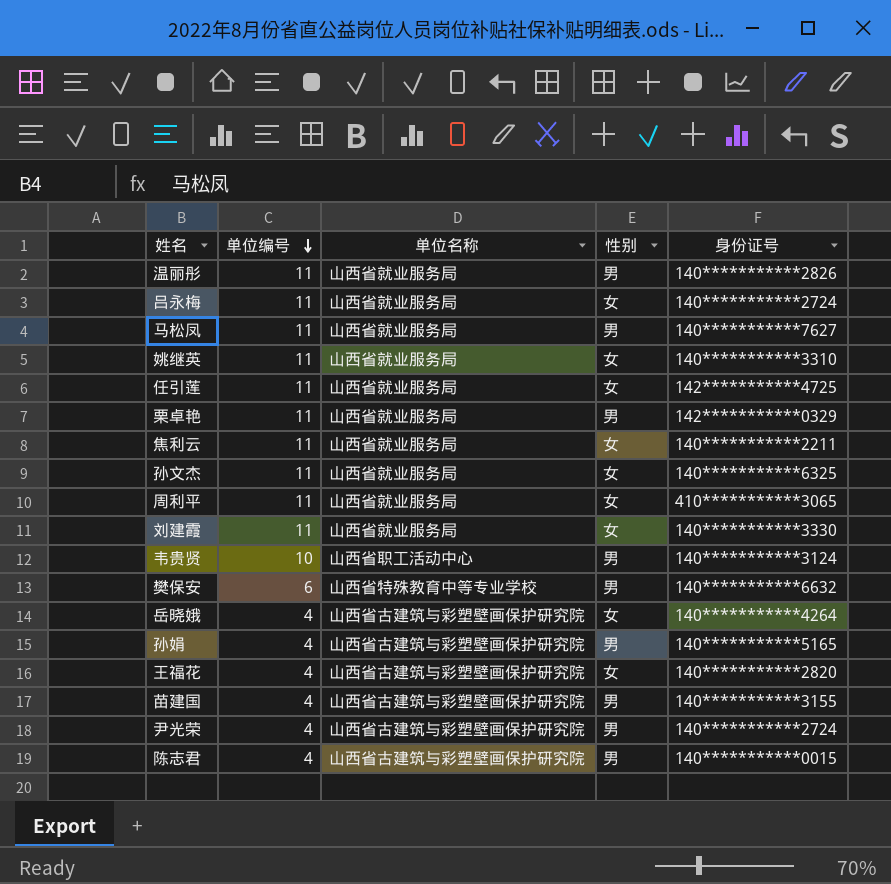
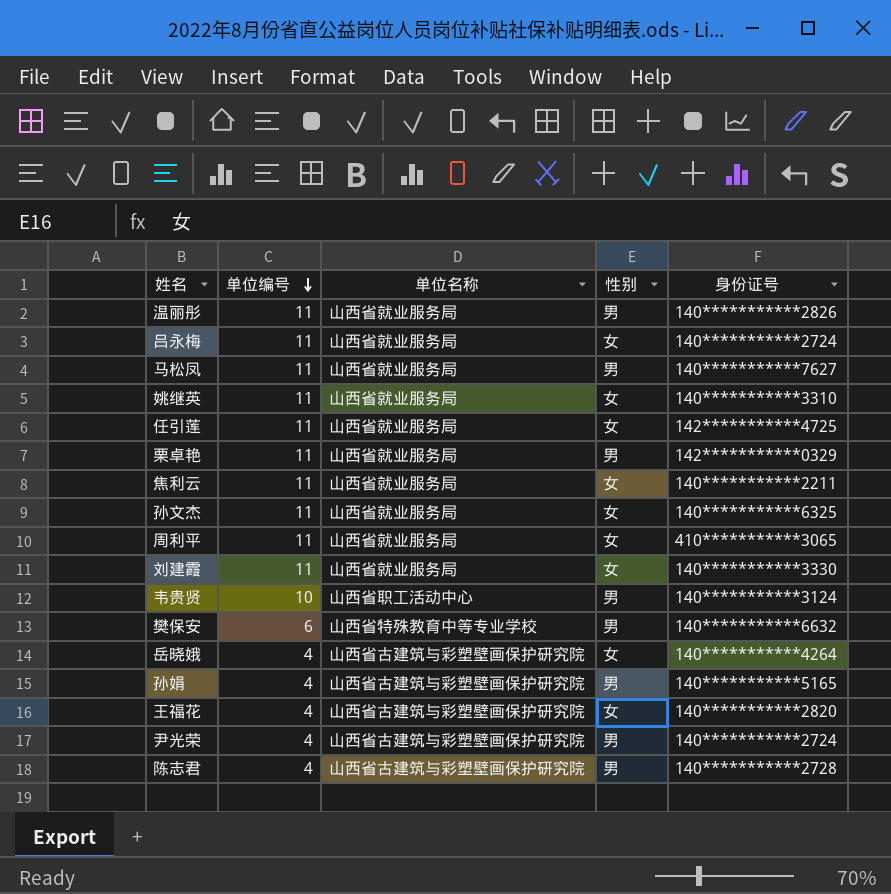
row 苗建国: 4 | 山西省古建筑与彩塑壁画保护研究院 | 男 | 140***********3155 -> none
陈志君 | 身份证号: 140***********0015 -> 140***********2728

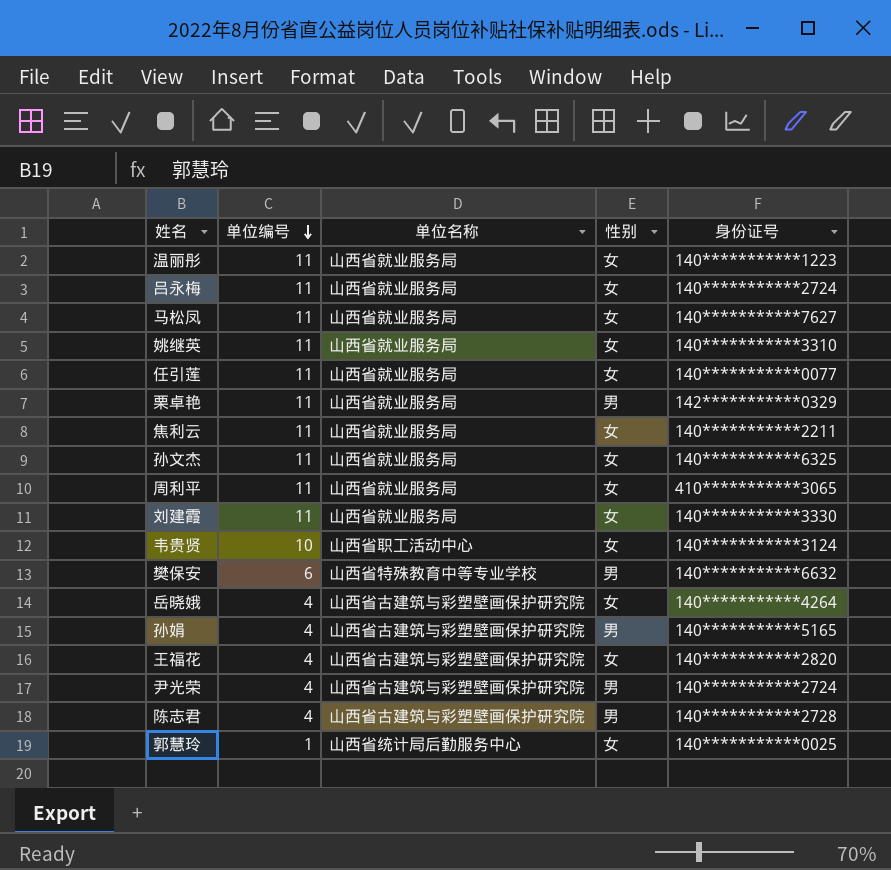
温丽彤 | 性别: 男 -> 女
温丽彤 | 身份证号: 140***********2826 -> 140***********1223
马松凤 | 性别: 男 -> 女
任引莲 | 身份证号: 142***********4725 -> 140***********0077
韦贵贤 | 性别: 男 -> 女
row 郭慧玲: none -> 1 | 山西省统计局后勤服务中心 | 女 | 140***********0025

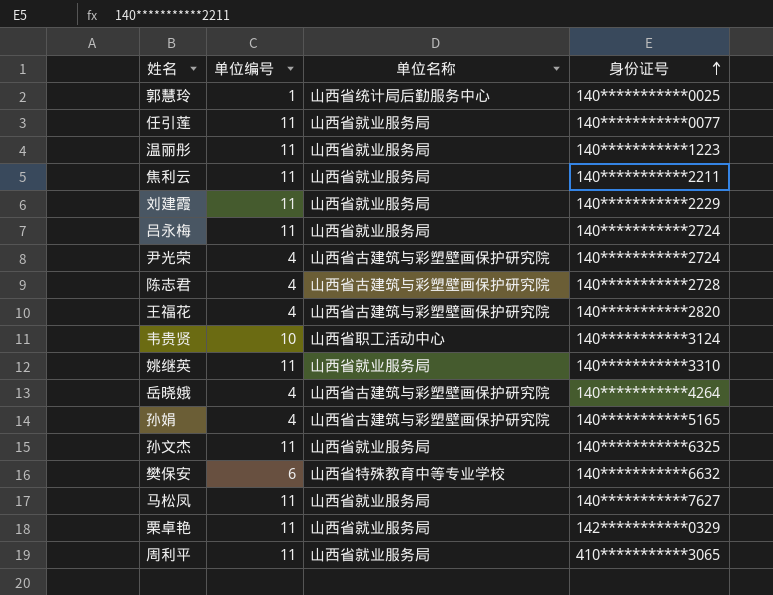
row order: 单位编号 descending -> 身份证号 ascending
column 性别 | position: 4 -> none
刘建霞 | 身份证号: 140***********3330 -> 140***********2229

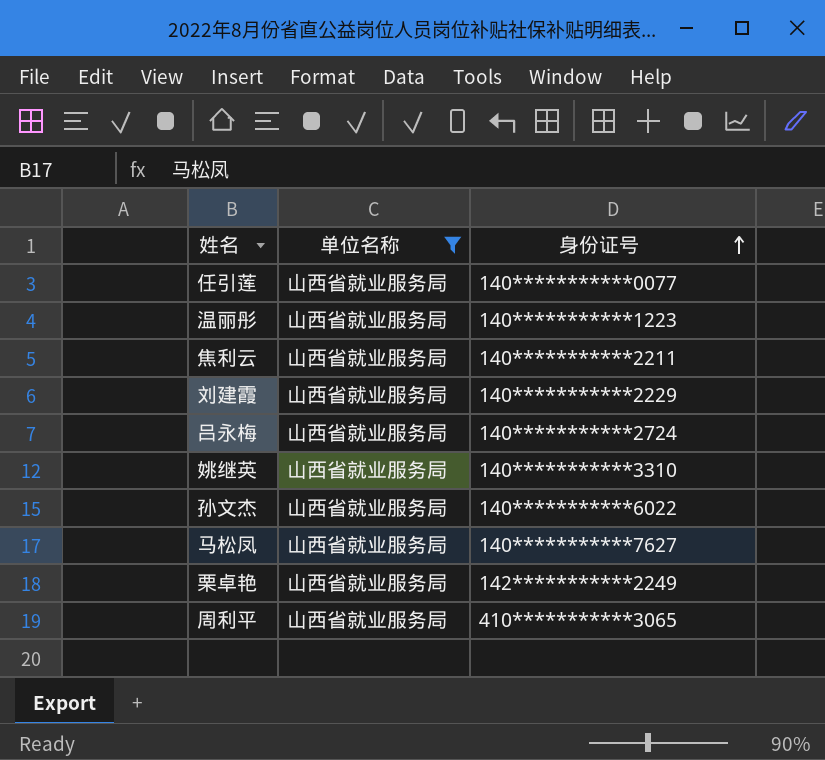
filter: none -> 单位名称 = 山西省就业服务局
column 单位编号 | position: 2 -> none
孙文杰 | 身份证号: 140***********6325 -> 140***********6022
栗卓艳 | 身份证号: 142***********0329 -> 142***********2249

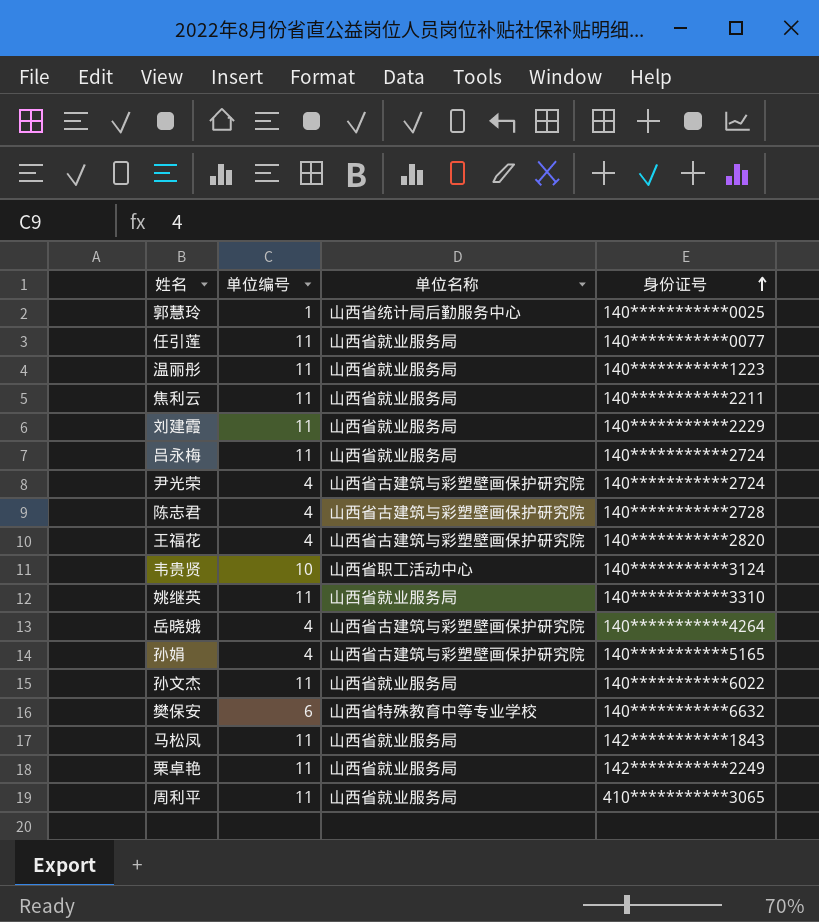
filter: 单位名称 = 山西省就业服务局 -> none
column 单位编号 | position: none -> 2
马松凤 | 身份证号: 140***********7627 -> 142***********1843

